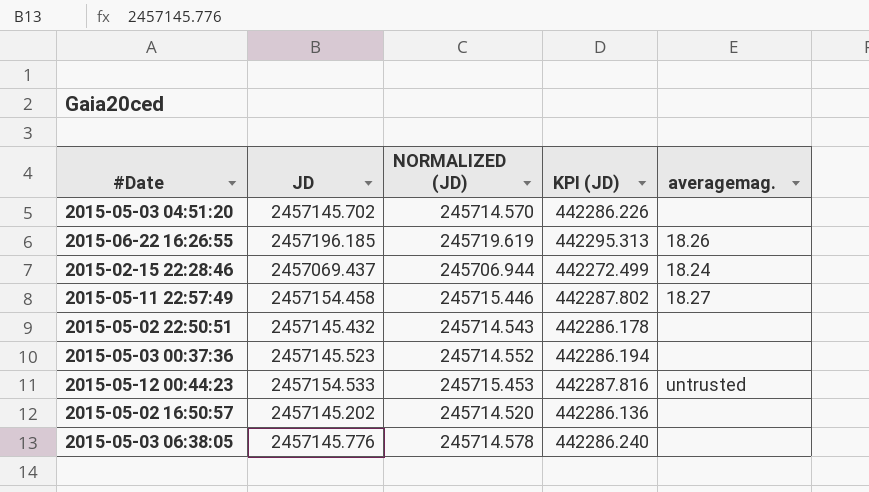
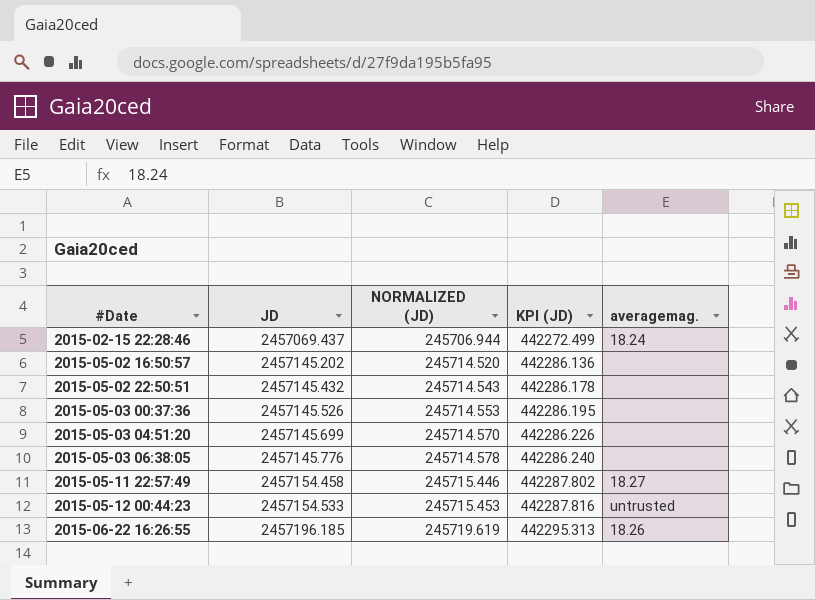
row order: none -> #Date ascending
2015-05-03 00:37:36 | JD: 2457145.523 -> 2457145.526
2015-05-03 00:37:36 | NORMALIZED (JD): 245714.552 -> 245714.553
2015-05-03 00:37:36 | KPI (JD): 442286.194 -> 442286.195
2015-05-03 04:51:20 | JD: 2457145.702 -> 2457145.699

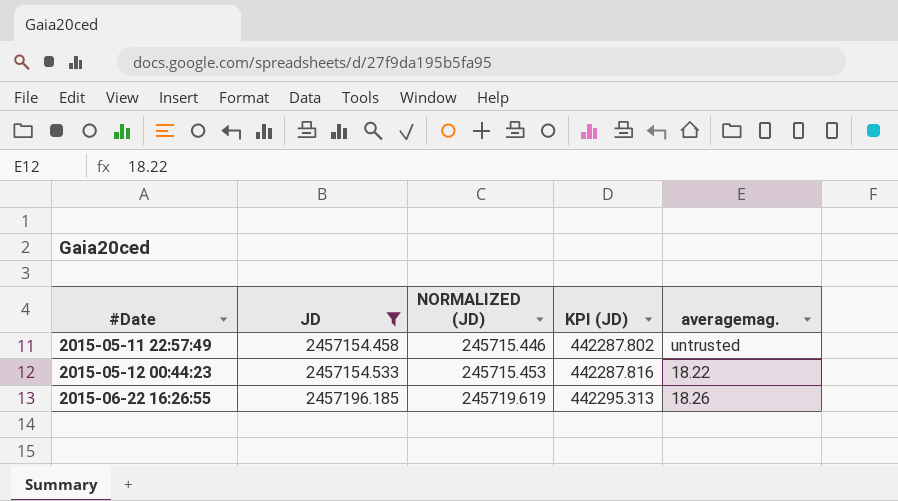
filter: none -> JD >= 2457154.458
2015-05-11 22:57:49 | averagemag.: 18.27 -> untrusted
2015-05-12 00:44:23 | averagemag.: untrusted -> 18.22

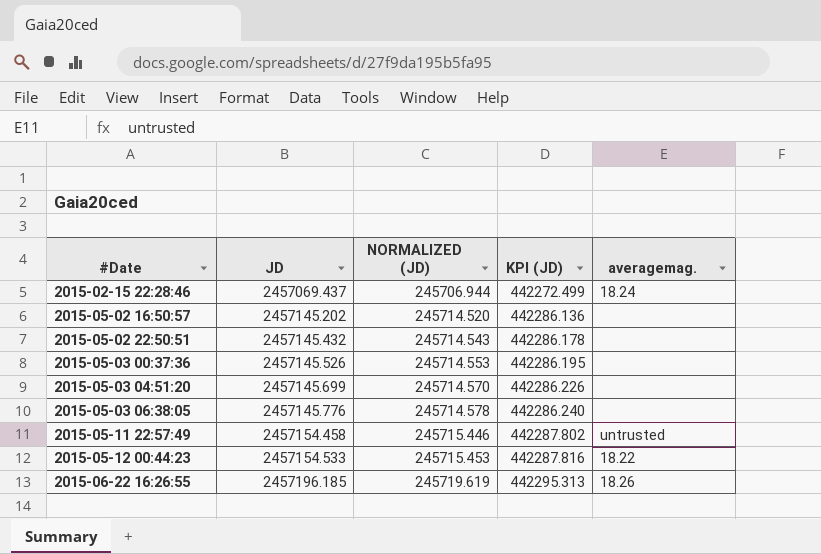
filter: JD >= 2457154.458 -> none

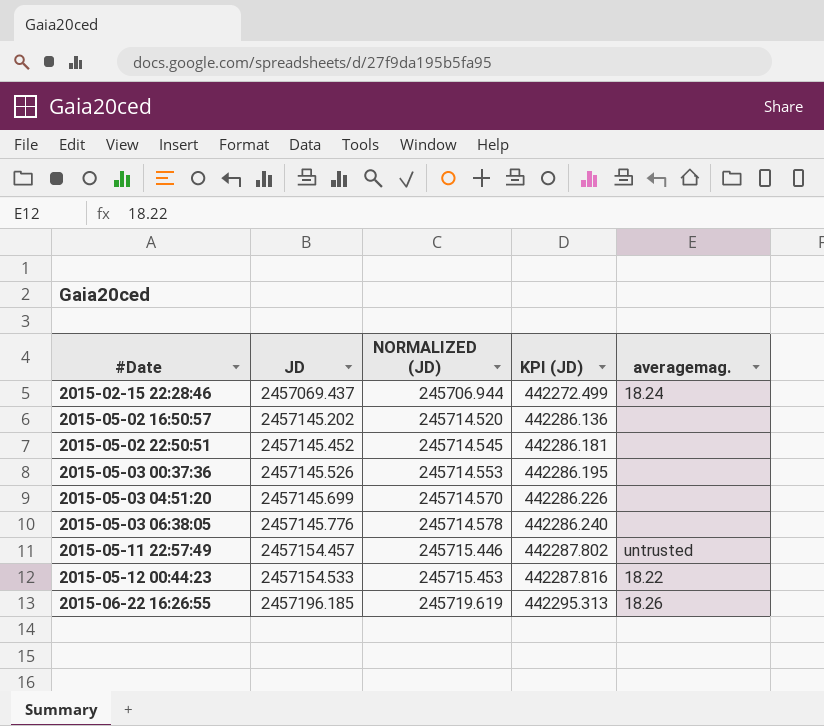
2015-05-02 22:50:51 | JD: 2457145.432 -> 2457145.452
2015-05-02 22:50:51 | NORMALIZED (JD): 245714.543 -> 245714.545
2015-05-02 22:50:51 | KPI (JD): 442286.178 -> 442286.181
2015-05-11 22:57:49 | JD: 2457154.458 -> 2457154.457

